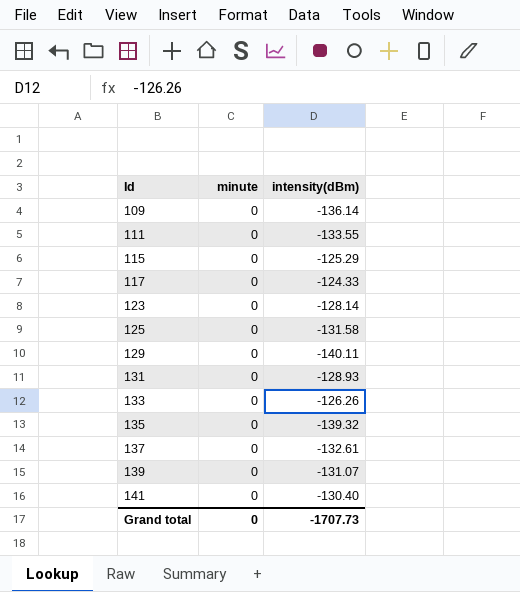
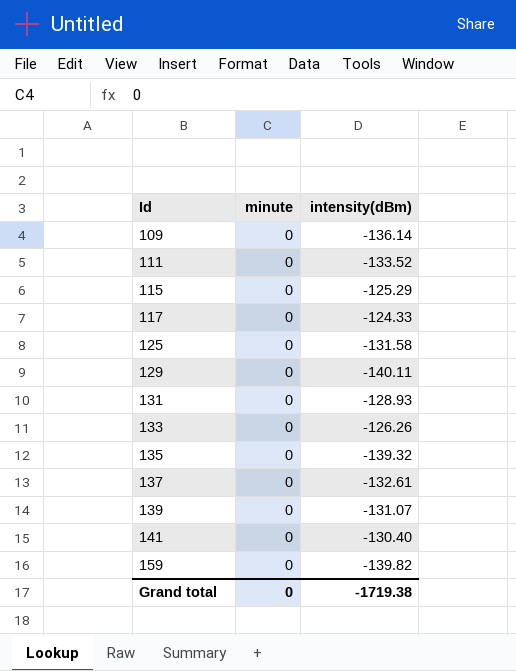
row 123: 0 | -128.14 -> none
111 | intensity(dBm): -133.55 -> -133.52
row 159: none -> 0 | -139.82
Grand total | intensity(dBm): -1707.73 -> -1719.38

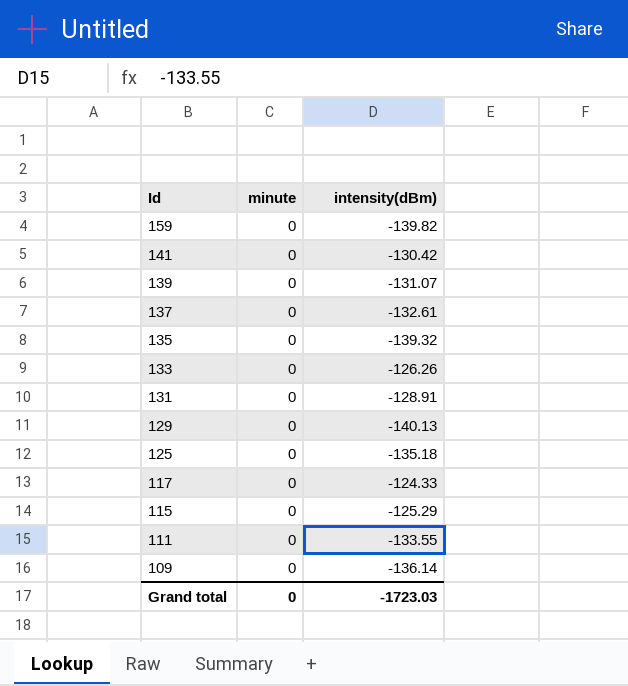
row order: Id ascending -> Id descending
141 | intensity(dBm): -130.40 -> -130.42
131 | intensity(dBm): -128.93 -> -128.91
129 | intensity(dBm): -140.11 -> -140.13
125 | intensity(dBm): -131.58 -> -135.18
111 | intensity(dBm): -133.52 -> -133.55
Grand total | intensity(dBm): -1719.38 -> -1723.03

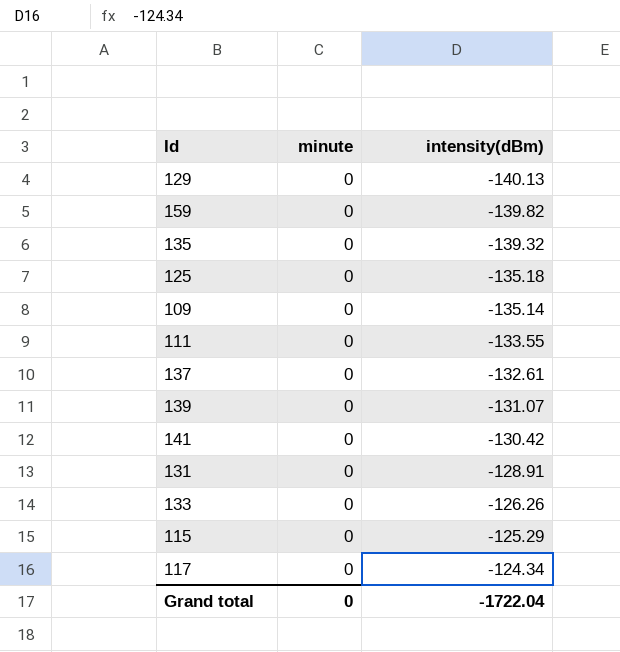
row order: Id descending -> intensity(dBm) ascending
109 | intensity(dBm): -136.14 -> -135.14
117 | intensity(dBm): -124.33 -> -124.34
Grand total | intensity(dBm): -1723.03 -> -1722.04

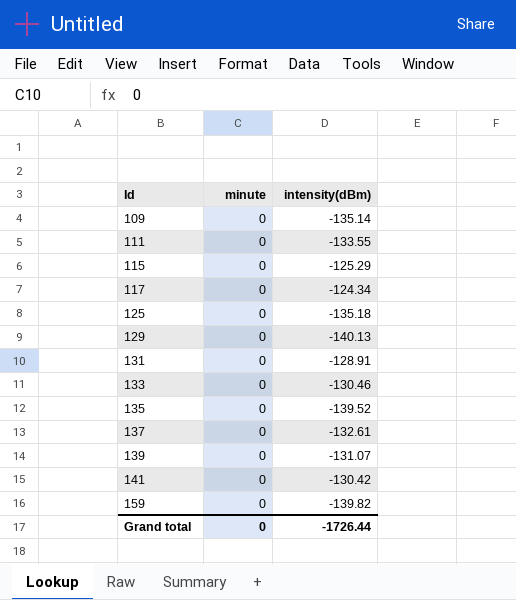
row order: intensity(dBm) ascending -> Id ascending
133 | intensity(dBm): -126.26 -> -130.46
135 | intensity(dBm): -139.32 -> -139.52
Grand total | intensity(dBm): -1722.04 -> -1726.44

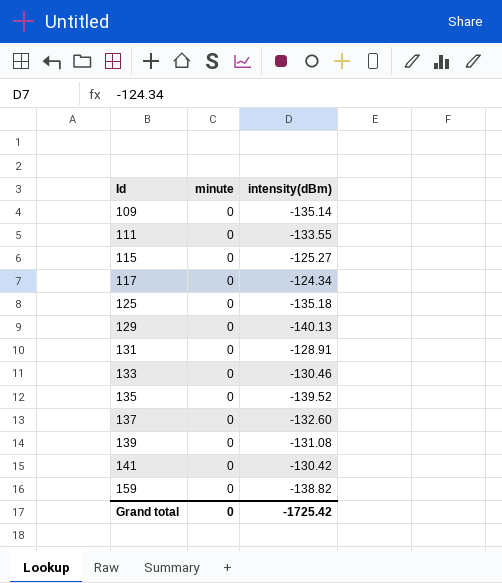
115 | intensity(dBm): -125.29 -> -125.27
137 | intensity(dBm): -132.61 -> -132.60
139 | intensity(dBm): -131.07 -> -131.08
159 | intensity(dBm): -139.82 -> -138.82
Grand total | intensity(dBm): -1726.44 -> -1725.42

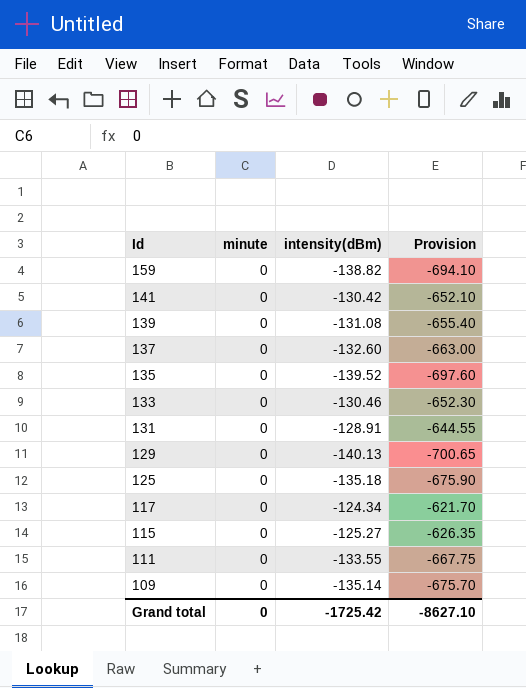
row order: Id ascending -> Id descending
column Provision | formula: none -> [intensity(dBm)] * 5

